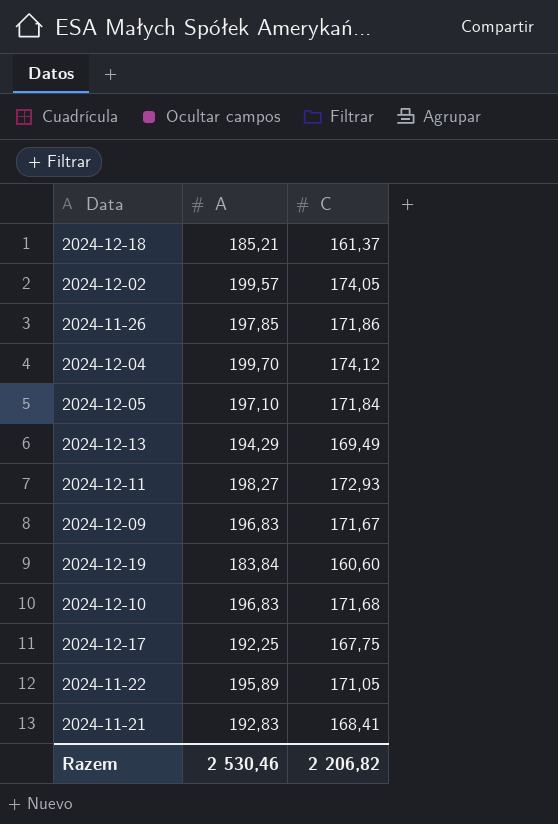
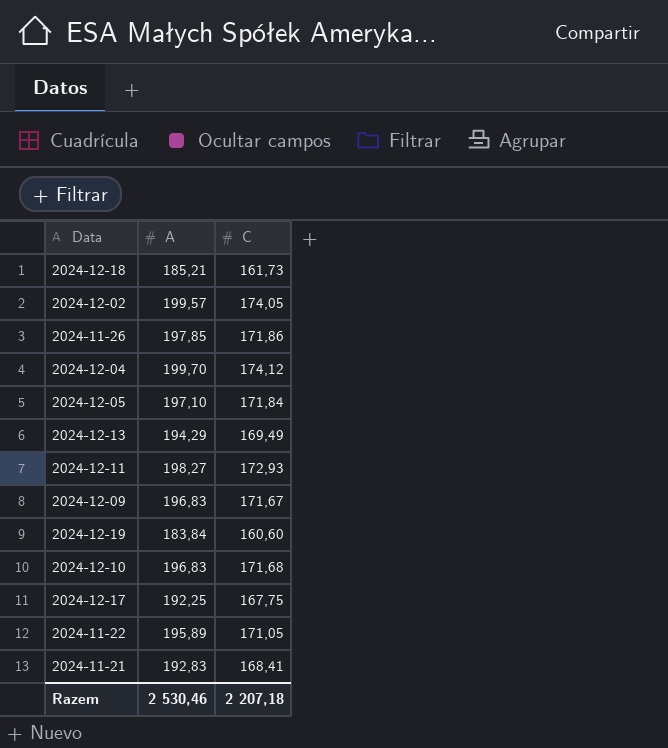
2024-12-18 | C: 161,37 -> 161,73
Razem | C: 2 206,82 -> 2 207,18

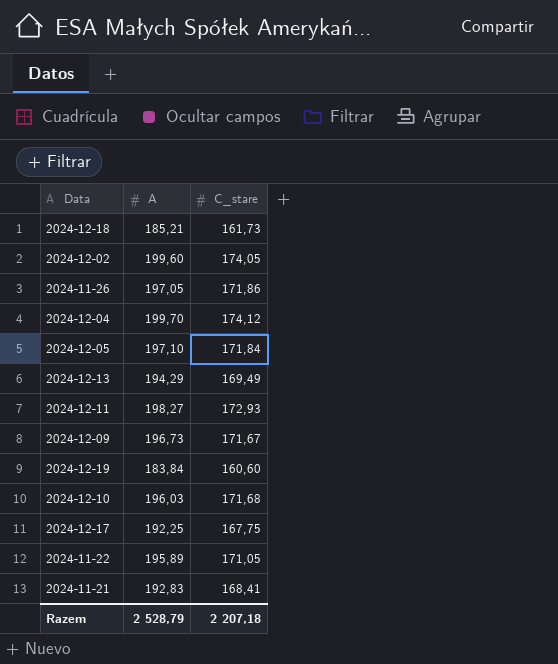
column name: C -> C_stare
2024-12-02 | A: 199,57 -> 199,60
2024-11-26 | A: 197,85 -> 197,05
2024-12-09 | A: 196,83 -> 196,73
2024-12-10 | A: 196,83 -> 196,03
Razem | A: 2 530,46 -> 2 528,79

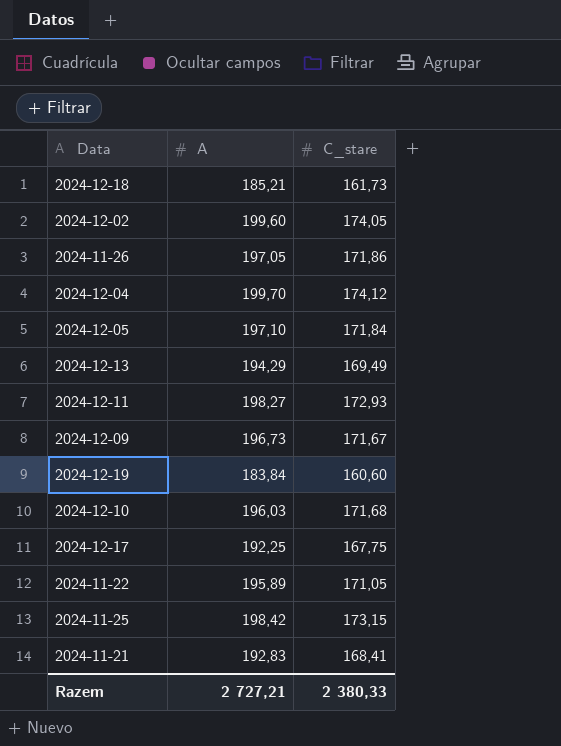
row 2024-11-25: none -> 198,42 | 173,15
Razem | A: 2 528,79 -> 2 727,21
Razem | C_stare: 2 207,18 -> 2 380,33

